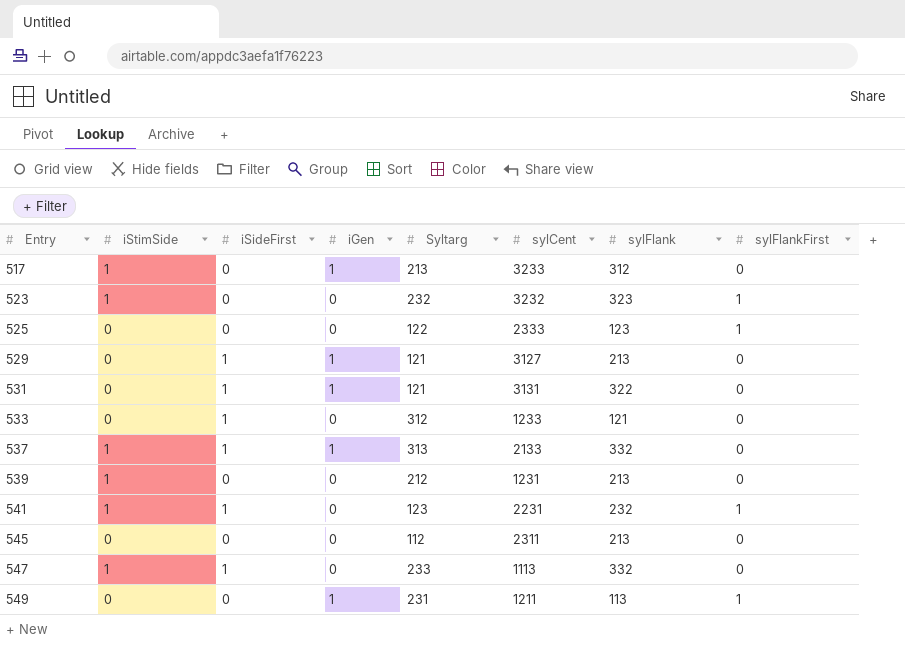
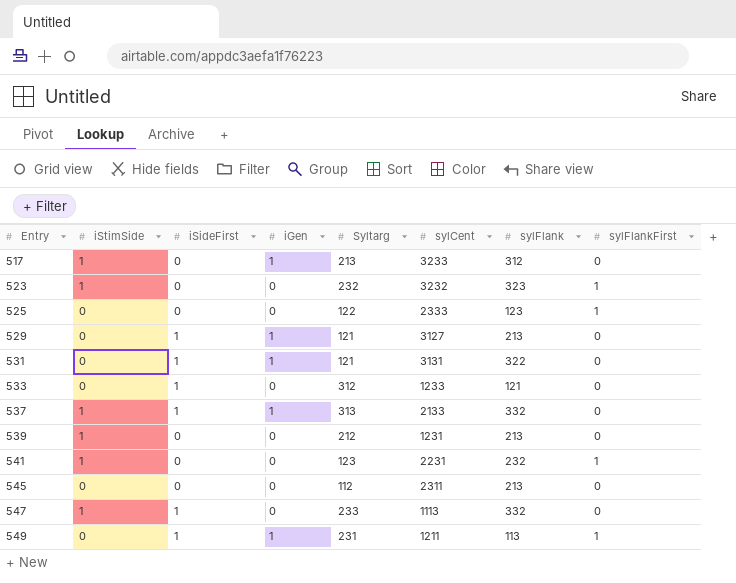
541 | iSideFirst: 1 -> 0
549 | iSideFirst: 0 -> 1

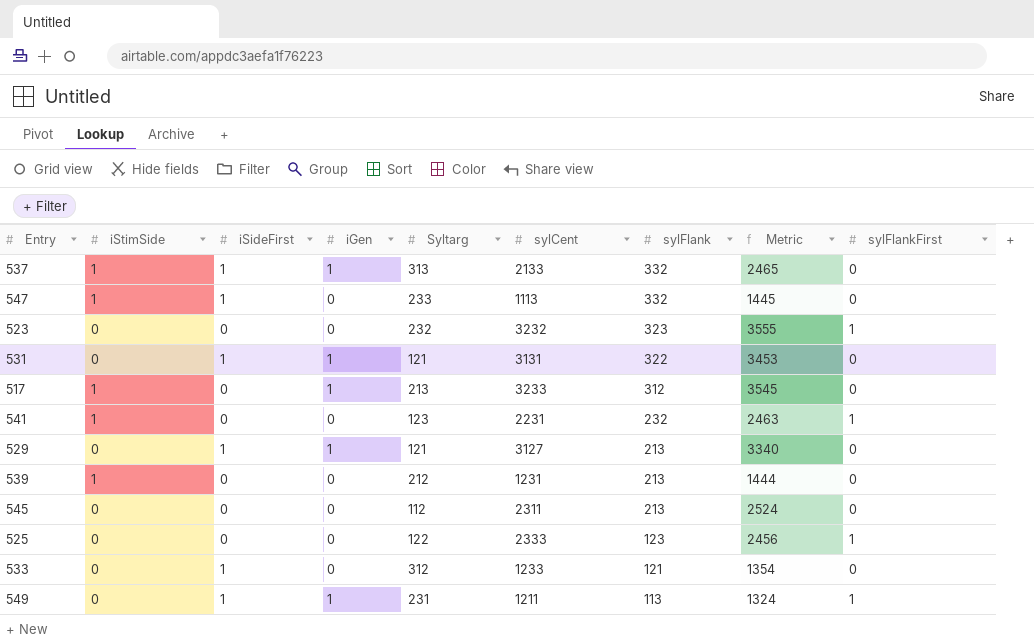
row order: Entry ascending -> sylFlank descending
column Metric | formula: none -> [sylCent] + [sylFlank]
523 | iStimSide: 1 -> 0

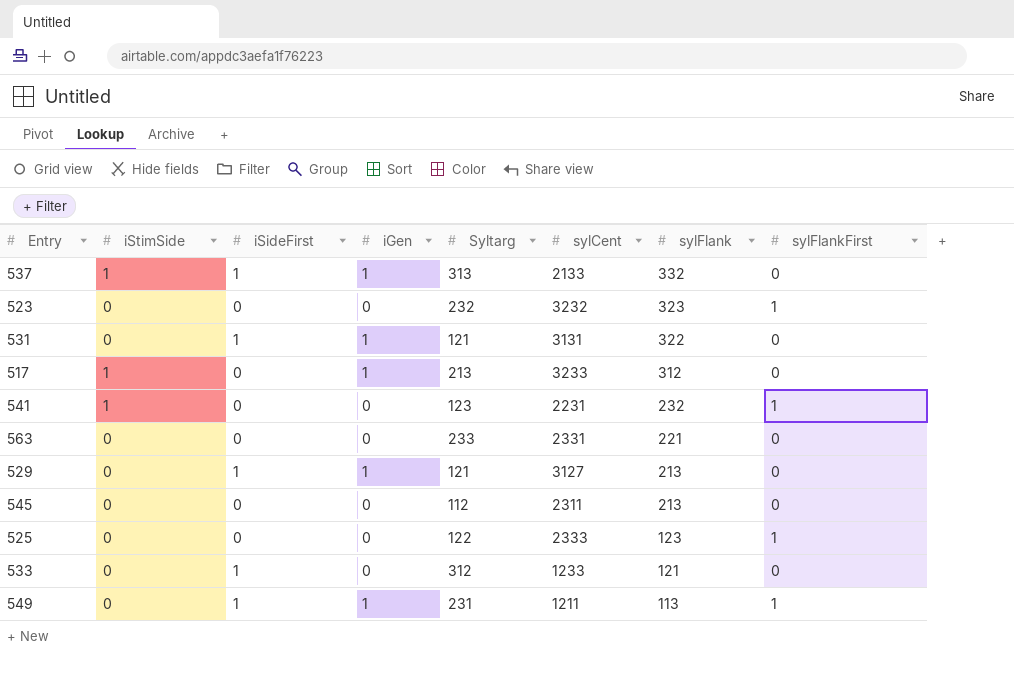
column Metric | formula: [sylCent] + [sylFlank] -> none
row 547: 1 | 1 | 0 | 233 | 1113 | 332 | 1445 | 0 -> none
row 539: 1 | 0 | 0 | 212 | 1231 | 213 | 1444 | 0 -> none
row 563: none -> 0 | 0 | 0 | 233 | 2331 | 221 | 0

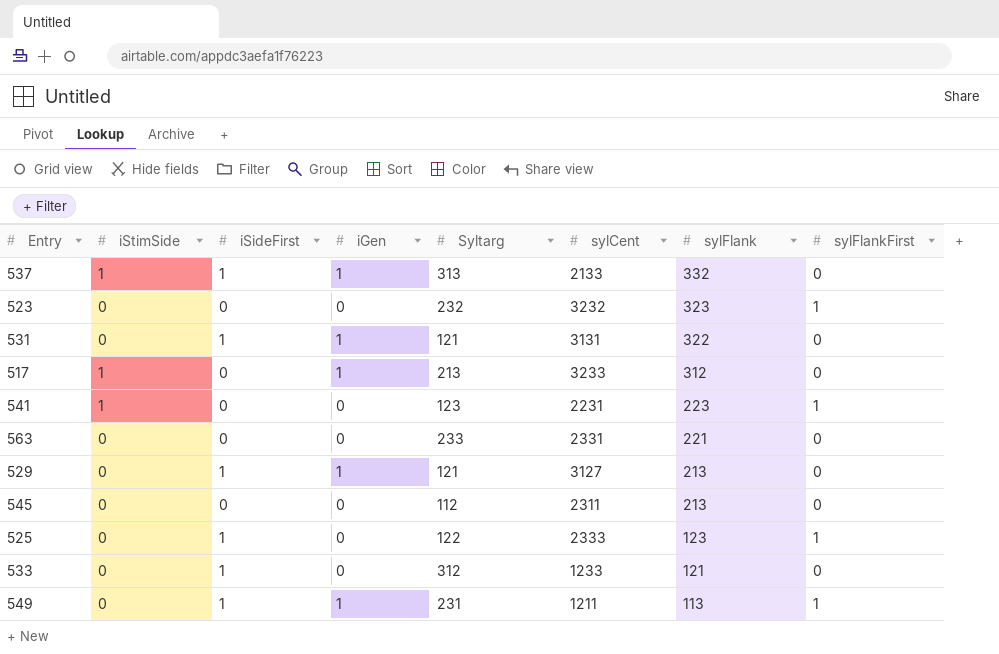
541 | sylFlank: 232 -> 223
525 | iSideFirst: 0 -> 1

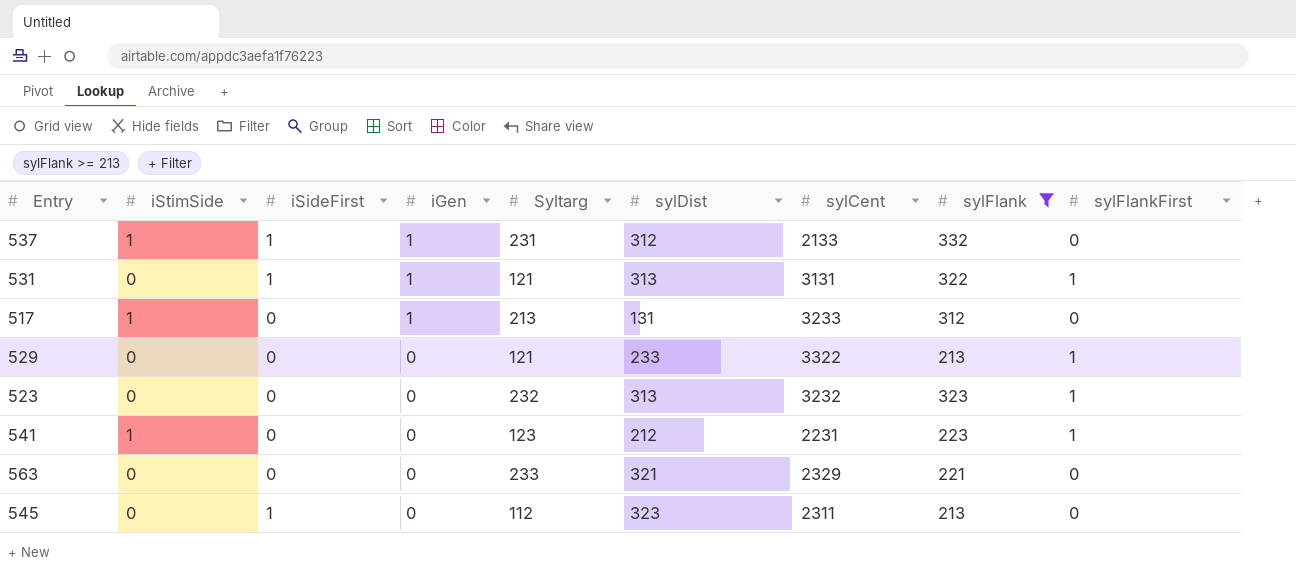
filter: none -> sylFlank >= 213
row order: sylFlank descending -> iGen descending
column sylDist | position: none -> 6
537 | Syltarg: 313 -> 231
531 | sylFlankFirst: 0 -> 1
529 | iSideFirst: 1 -> 0
529 | iGen: 1 -> 0
529 | sylCent: 3127 -> 3322
529 | sylFlankFirst: 0 -> 1
563 | sylCent: 2331 -> 2329
545 | iSideFirst: 0 -> 1

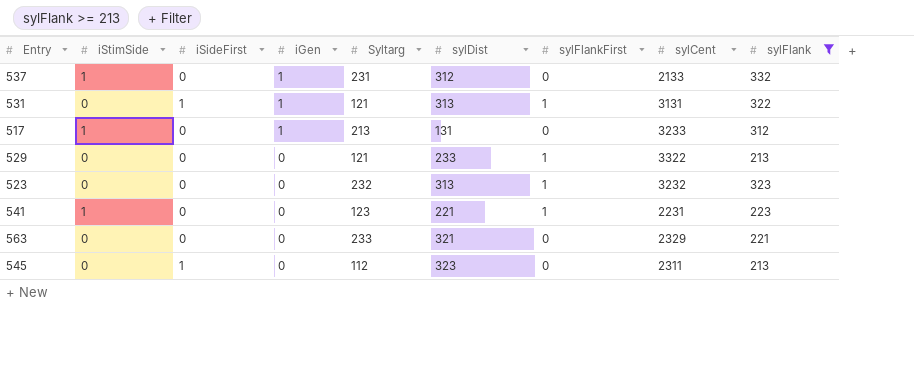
column sylFlankFirst | position: 9 -> 7
537 | iSideFirst: 1 -> 0
541 | sylDist: 212 -> 221

